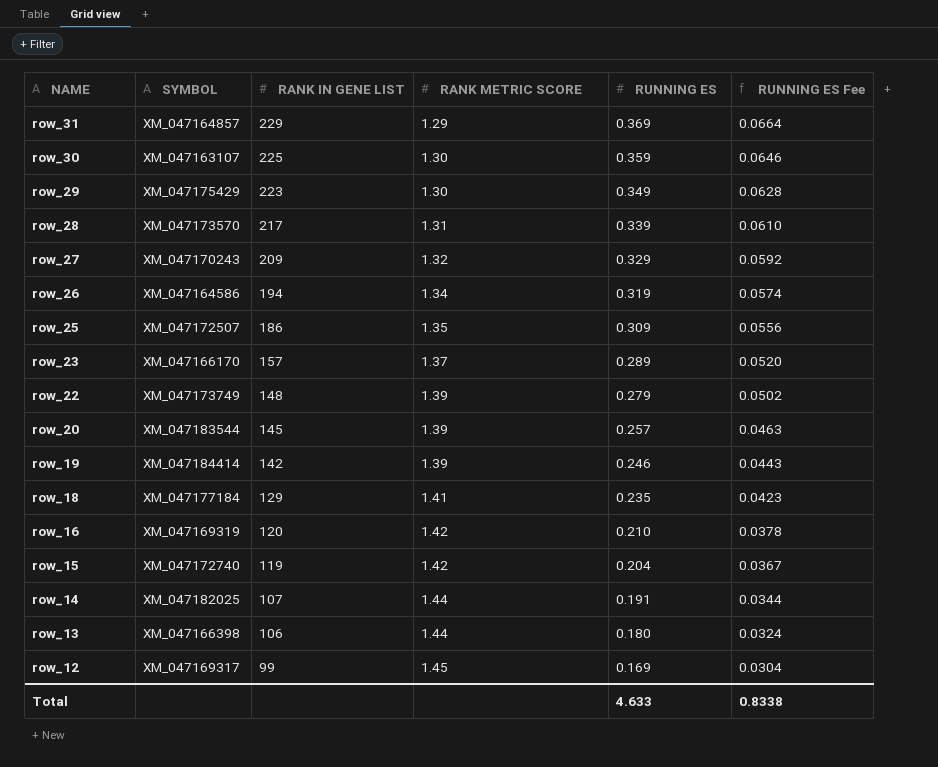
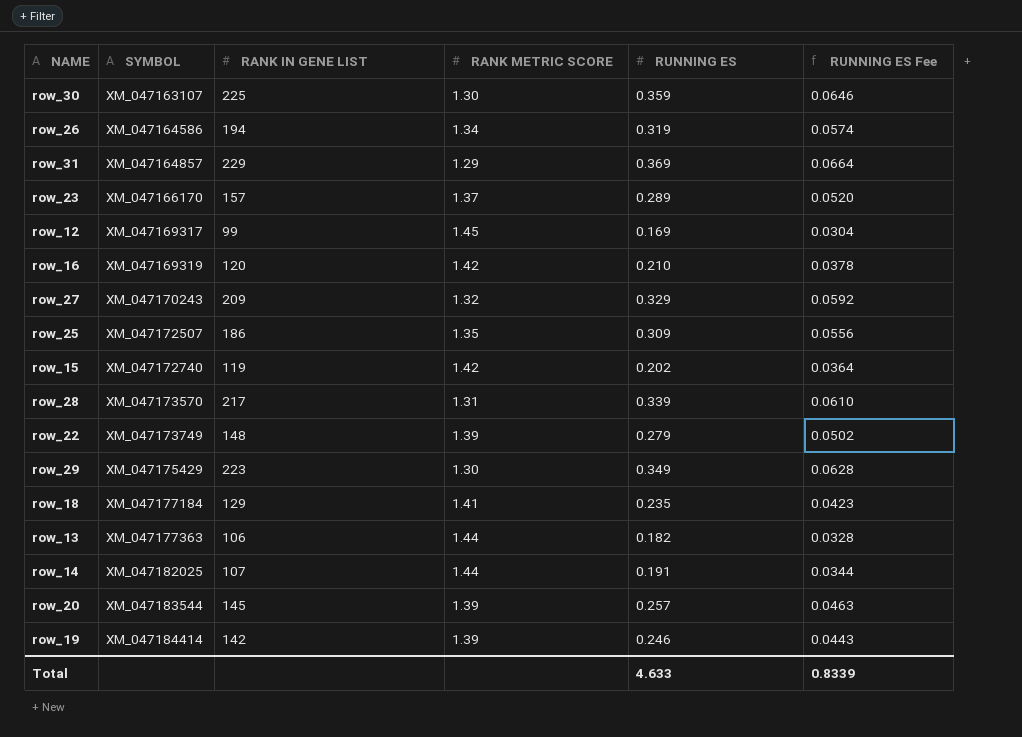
row order: NAME descending -> SYMBOL ascending
row_15 | RUNNING ES: 0.204 -> 0.202
row_15 | RUNNING ES Fee: 0.0367 -> 0.0364
row_13 | SYMBOL: XM_047166398 -> XM_047177363
row_13 | RUNNING ES: 0.180 -> 0.182
row_13 | RUNNING ES Fee: 0.0324 -> 0.0328
Total | RUNNING ES Fee: 0.8338 -> 0.8339

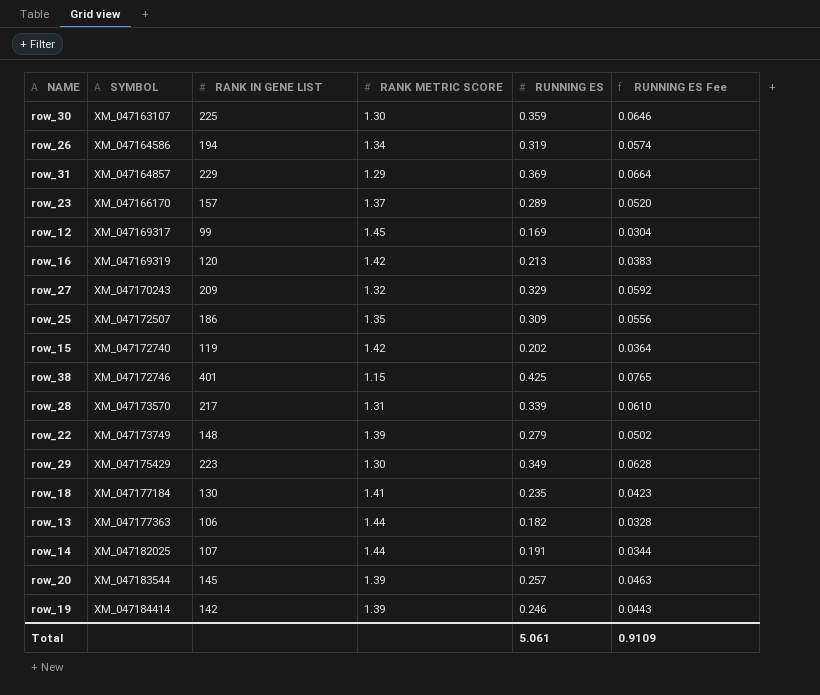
row_16 | RUNNING ES: 0.210 -> 0.213
row_16 | RUNNING ES Fee: 0.0378 -> 0.0383
row row_38: none -> XM_047172746 | 401 | 1.15 | 0.425 | 0.0765
row_18 | RANK IN GENE LIST: 129 -> 130
Total | RUNNING ES: 4.633 -> 5.061
Total | RUNNING ES Fee: 0.8339 -> 0.9109

